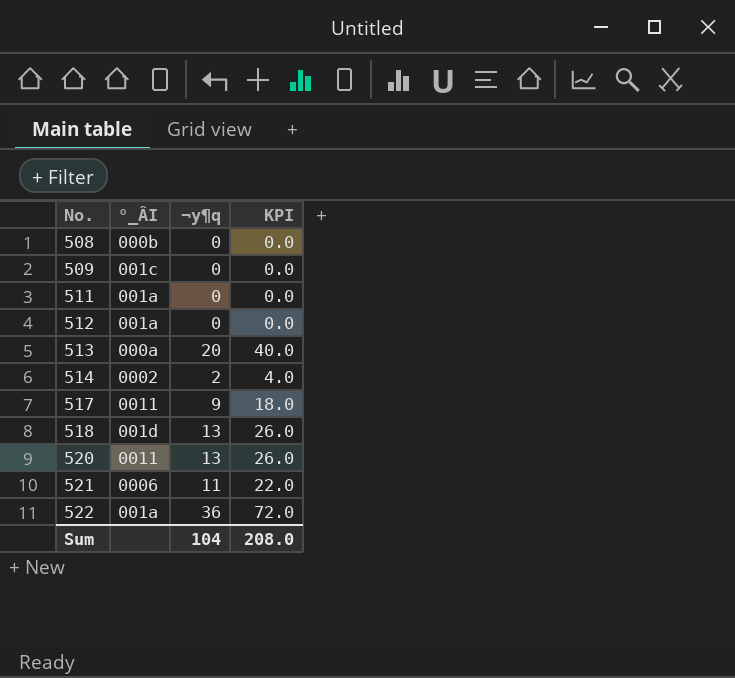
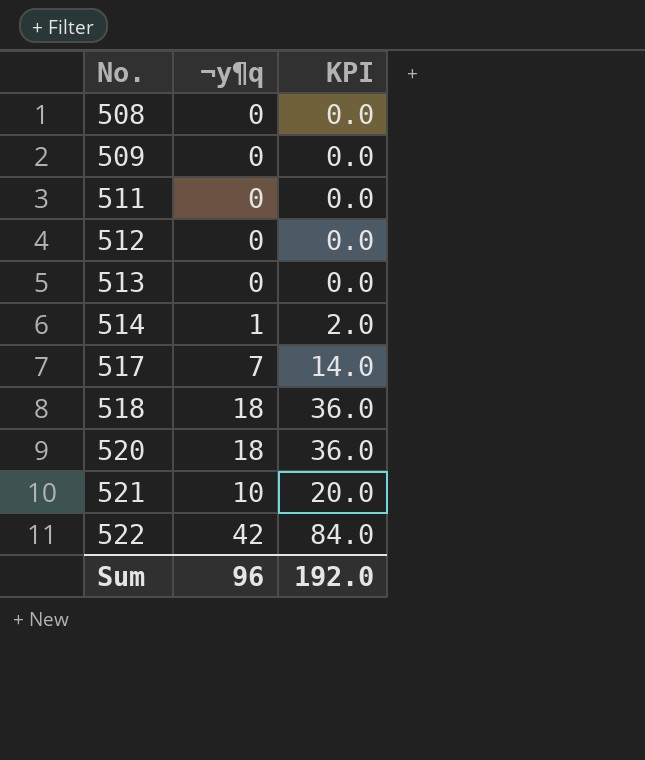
column °_ÂI | position: 2 -> none
513 | ¬y¶q: 20 -> 0
513 | KPI: 40.0 -> 0.0
514 | ¬y¶q: 2 -> 1
514 | KPI: 4.0 -> 2.0
517 | ¬y¶q: 9 -> 7
517 | KPI: 18.0 -> 14.0
518 | ¬y¶q: 13 -> 18
518 | KPI: 26.0 -> 36.0
520 | ¬y¶q: 13 -> 18
520 | KPI: 26.0 -> 36.0
521 | ¬y¶q: 11 -> 10
521 | KPI: 22.0 -> 20.0
522 | ¬y¶q: 36 -> 42
522 | KPI: 72.0 -> 84.0
Sum | ¬y¶q: 104 -> 96
Sum | KPI: 208.0 -> 192.0

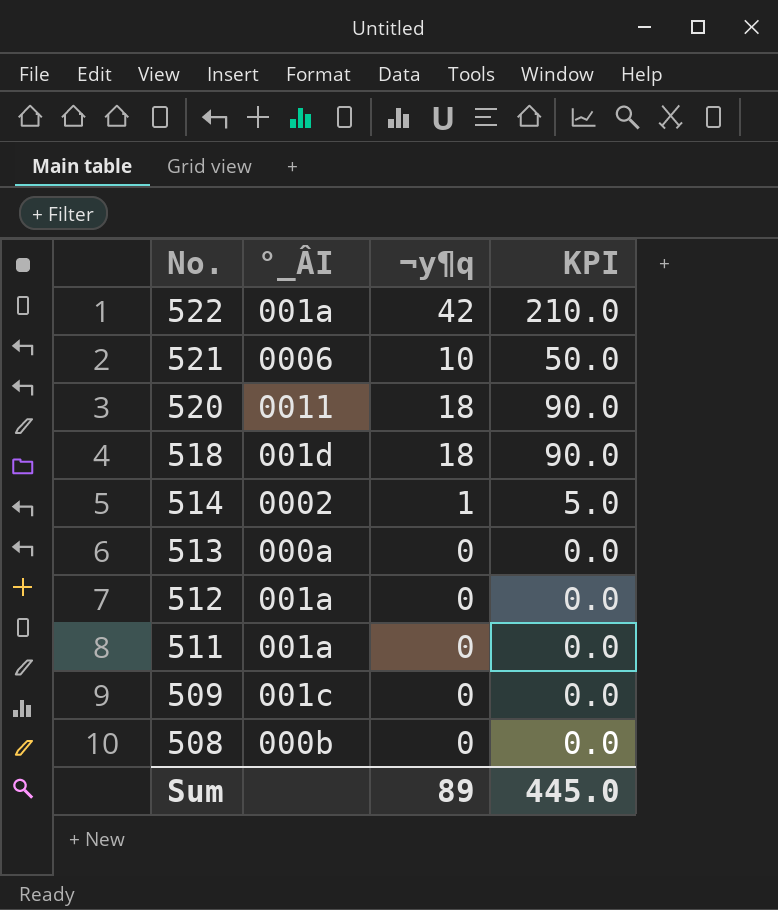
row order: No. ascending -> No. descending
column °_ÂI | position: none -> 2
column KPI | formula: [¬y¶q] * 2 -> [¬y¶q] * 5
row 517: 7 | 14.0 -> none
Sum | ¬y¶q: 96 -> 89
Sum | KPI: 192.0 -> 445.0

